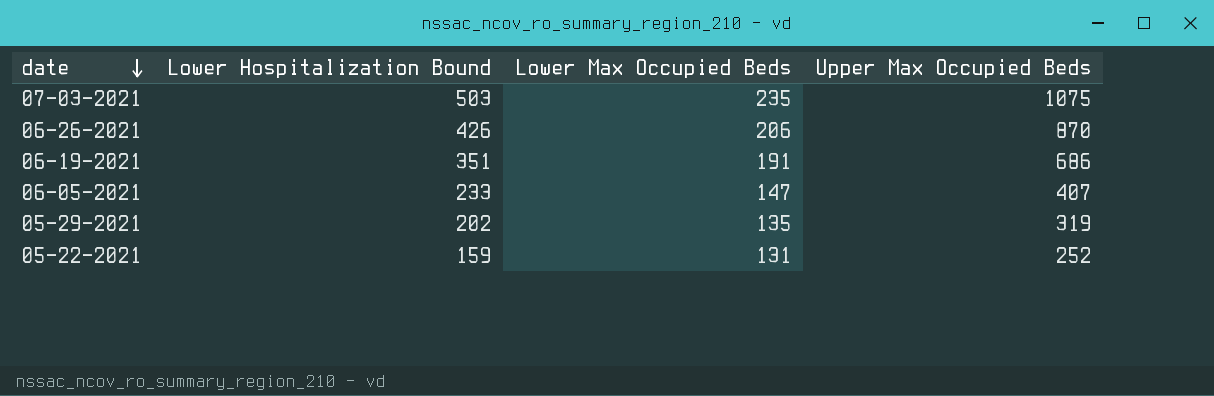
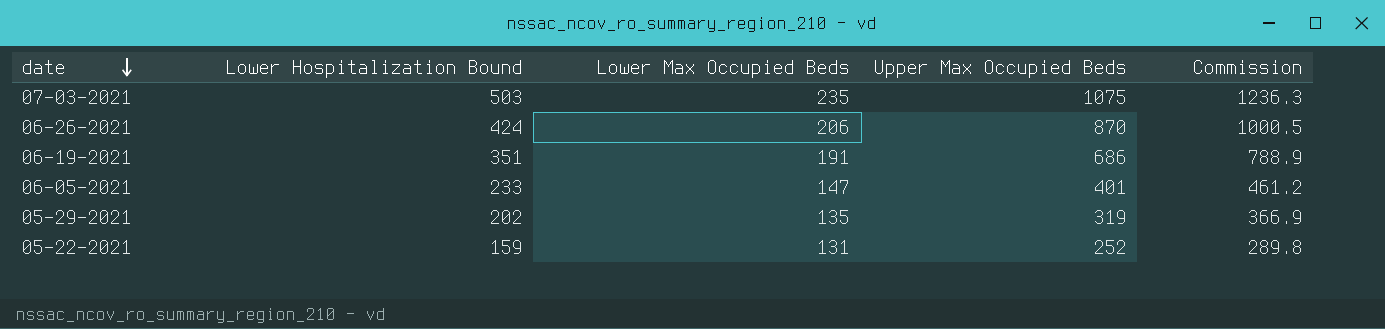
column Commission | formula: none -> [Upper Max Occupied Beds] * 1.15
06-26-2021 | Lower Hospitalization Bound: 426 -> 424
06-05-2021 | Upper Max Occupied Beds: 407 -> 401

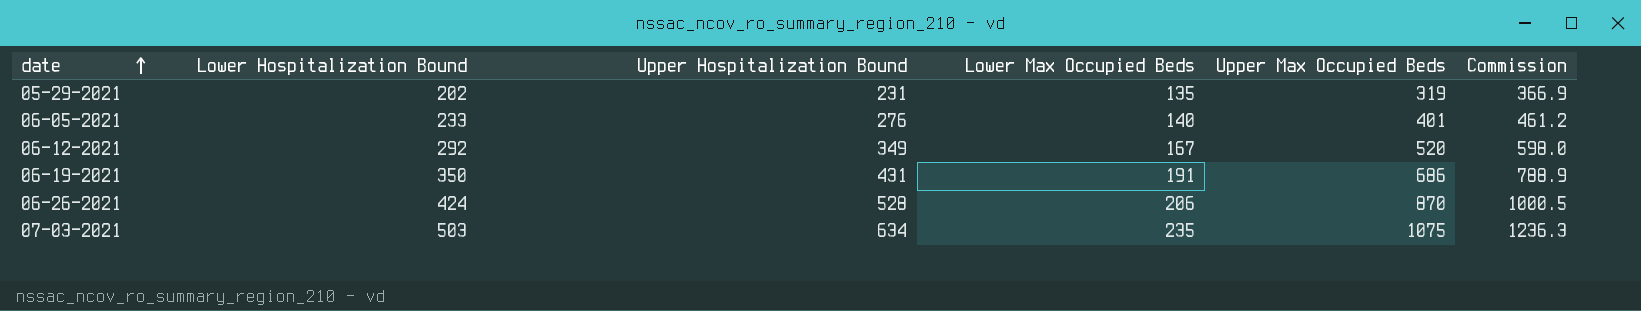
row order: date descending -> date ascending
column Upper Hospitalization Bound | position: none -> 3
row 05-22-2021: 159 | 131 | 252 | 289.8 -> none
06-05-2021 | Lower Max Occupied Beds: 147 -> 140
row 06-12-2021: none -> 292 | 349 | 167 | 520 | 598.0
06-19-2021 | Lower Hospitalization Bound: 351 -> 350

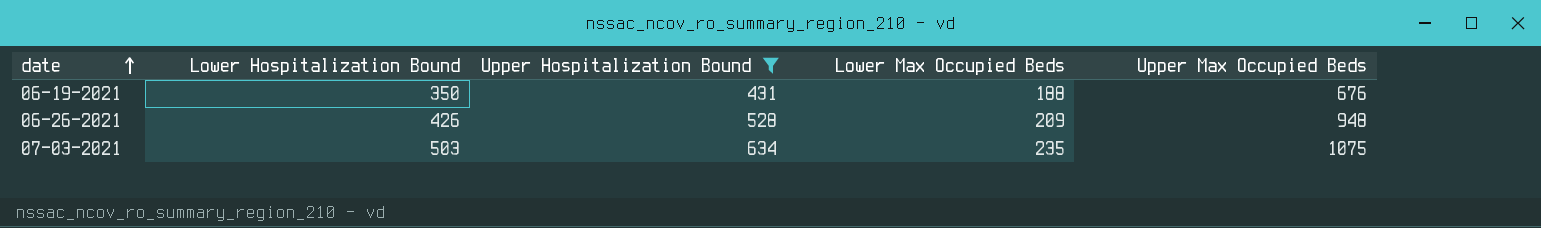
filter: none -> Upper Hospitalization Bound >= 431
column Commission | formula: [Upper Max Occupied Beds] * 1.15 -> none
06-19-2021 | Lower Max Occupied Beds: 191 -> 188
06-19-2021 | Upper Max Occupied Beds: 686 -> 676
06-26-2021 | Lower Hospitalization Bound: 424 -> 426
06-26-2021 | Lower Max Occupied Beds: 206 -> 209
06-26-2021 | Upper Max Occupied Beds: 870 -> 948

